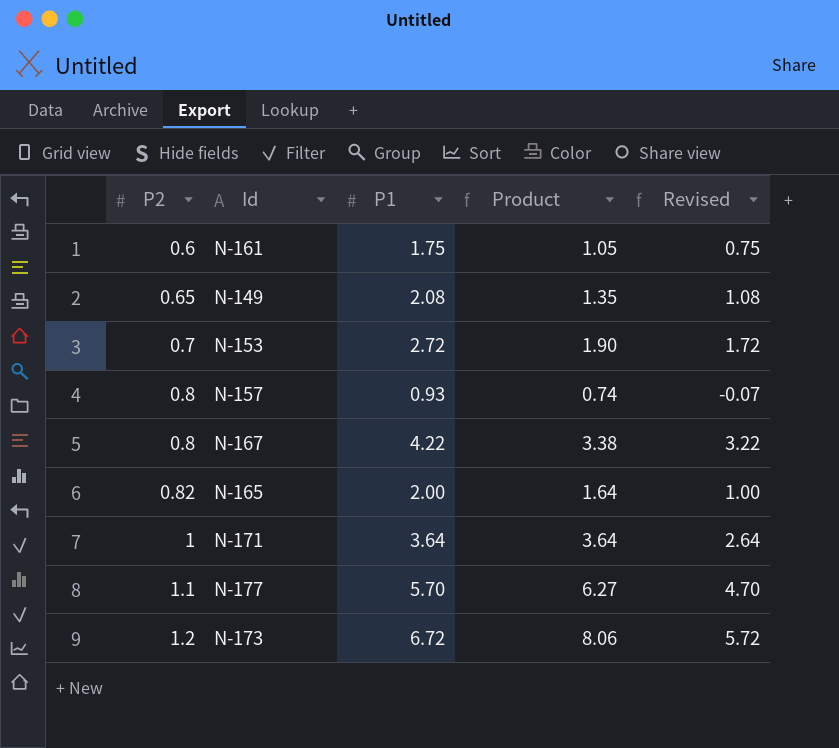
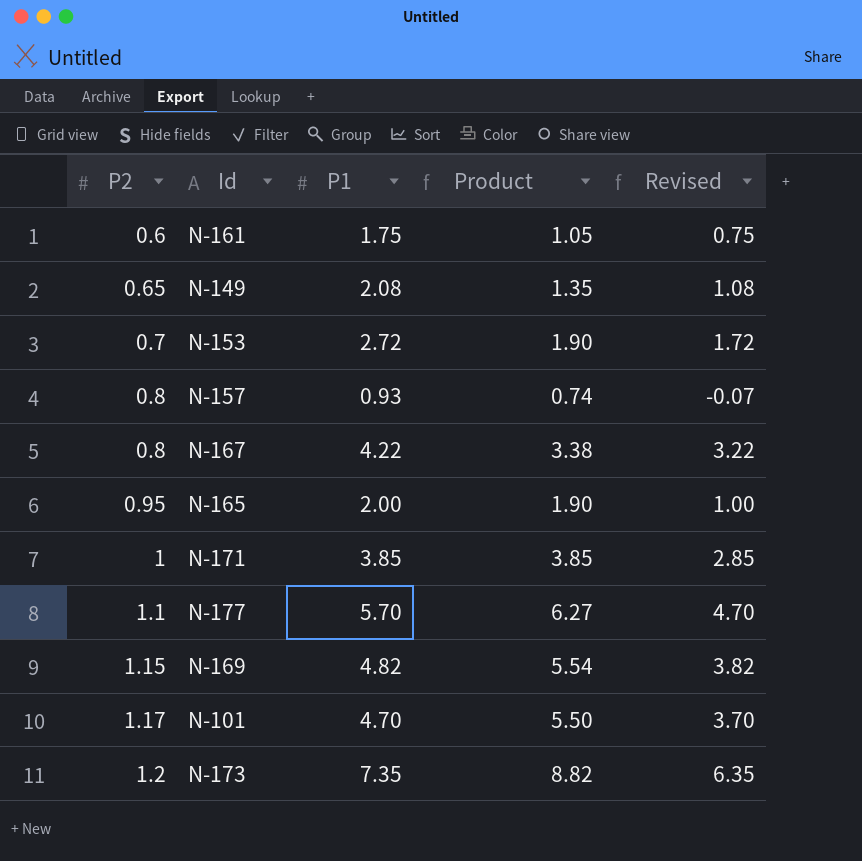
N-165 | P2: 0.82 -> 0.95
N-165 | Product: 1.64 -> 1.90
N-171 | P1: 3.64 -> 3.85
N-171 | Product: 3.64 -> 3.85
N-171 | Revised: 2.64 -> 2.85
row N-169: none -> 1.15 | 4.82 | 5.54 | 3.82
row N-101: none -> 1.17 | 4.70 | 5.50 | 3.70
N-173 | P1: 6.72 -> 7.35
N-173 | Product: 8.06 -> 8.82
N-173 | Revised: 5.72 -> 6.35

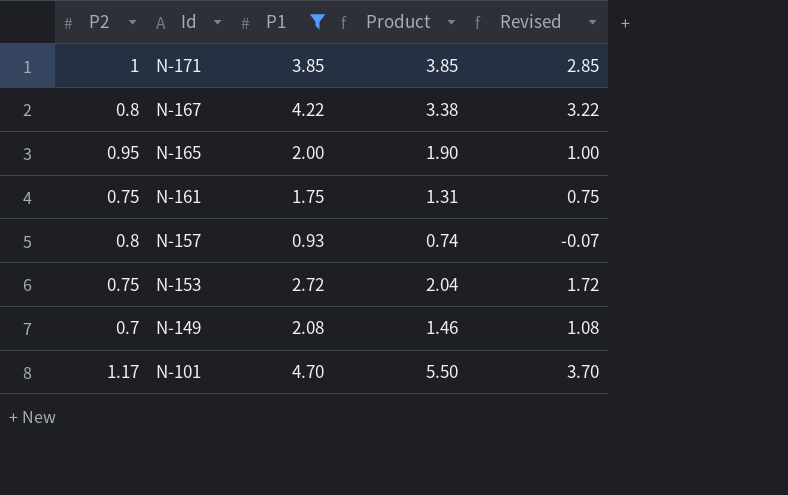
filter: none -> P1 <= 4.70
row order: P2 ascending -> Id descending
N-161 | P2: 0.6 -> 0.75
N-161 | Product: 1.05 -> 1.31
N-153 | P2: 0.7 -> 0.75
N-153 | Product: 1.90 -> 2.04
N-149 | P2: 0.65 -> 0.7
N-149 | Product: 1.35 -> 1.46

